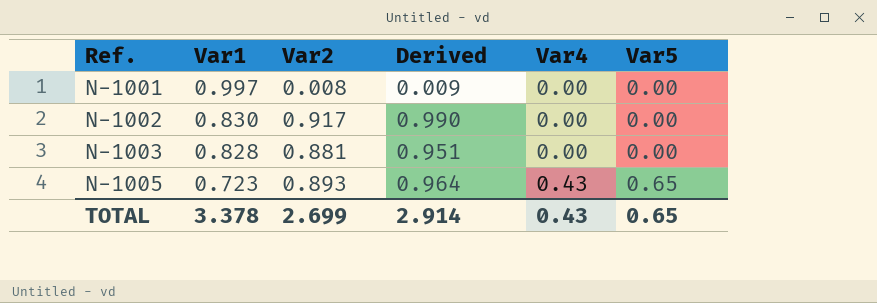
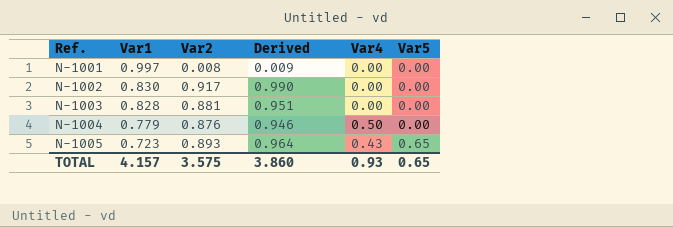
row N-1004: none -> 0.779 | 0.876 | 0.946 | 0.50 | 0.00
TOTAL | Var1: 3.378 -> 4.157
TOTAL | Var2: 2.699 -> 3.575
TOTAL | Derived: 2.914 -> 3.860
TOTAL | Var4: 0.43 -> 0.93

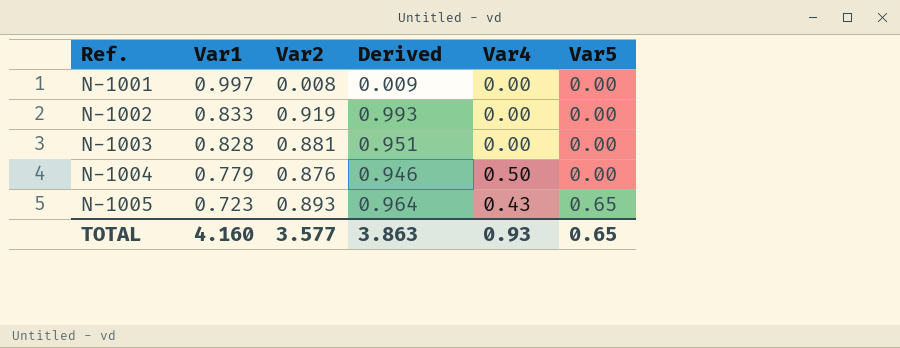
N-1002 | Var1: 0.830 -> 0.833
N-1002 | Var2: 0.917 -> 0.919
N-1002 | Derived: 0.990 -> 0.993
TOTAL | Var1: 4.157 -> 4.160
TOTAL | Var2: 3.575 -> 3.577
TOTAL | Derived: 3.860 -> 3.863

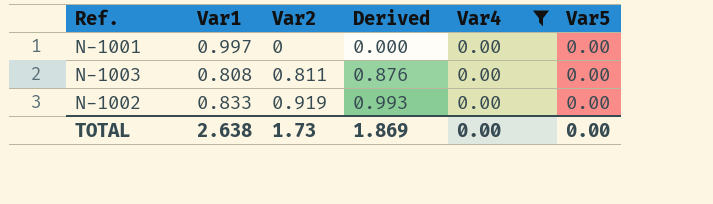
filter: none -> Var4 = 0.00
row order: Ref. ascending -> Var2 ascending
N-1001 | Var2: 0.008 -> 0
N-1001 | Derived: 0.009 -> 0.000
N-1003 | Var1: 0.828 -> 0.808
N-1003 | Var2: 0.881 -> 0.811
N-1003 | Derived: 0.951 -> 0.876
TOTAL | Var1: 4.160 -> 2.638
TOTAL | Var2: 3.577 -> 1.73
TOTAL | Derived: 3.863 -> 1.869
TOTAL | Var4: 0.93 -> 0.00
TOTAL | Var5: 0.65 -> 0.00

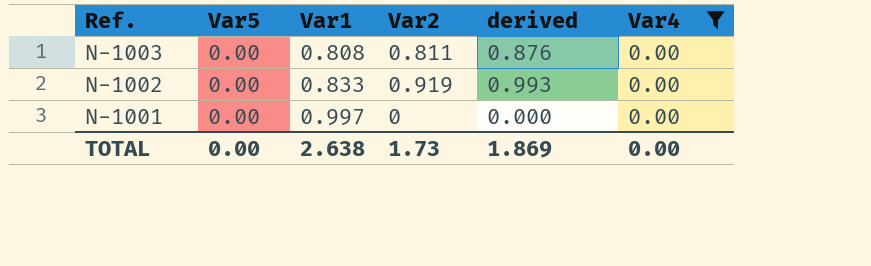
row order: Var2 ascending -> Ref. descending
column Var5 | position: 6 -> 2
column name: Derived -> derived

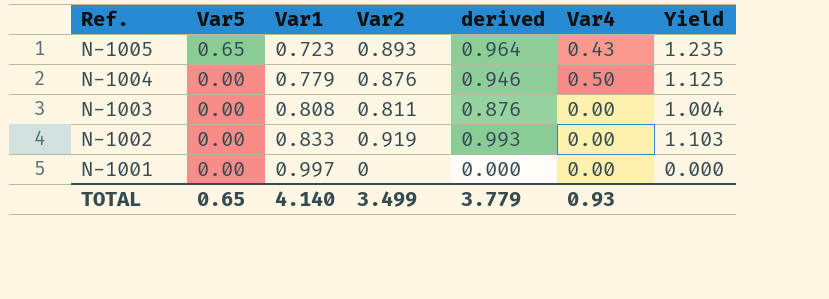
filter: Var4 = 0.00 -> none
column Yield | formula: none -> [Var2] / [Var1]
TOTAL | Var5: 0.00 -> 0.65
TOTAL | Var1: 2.638 -> 4.140
TOTAL | Var2: 1.73 -> 3.499
TOTAL | derived: 1.869 -> 3.779
TOTAL | Var4: 0.00 -> 0.93

